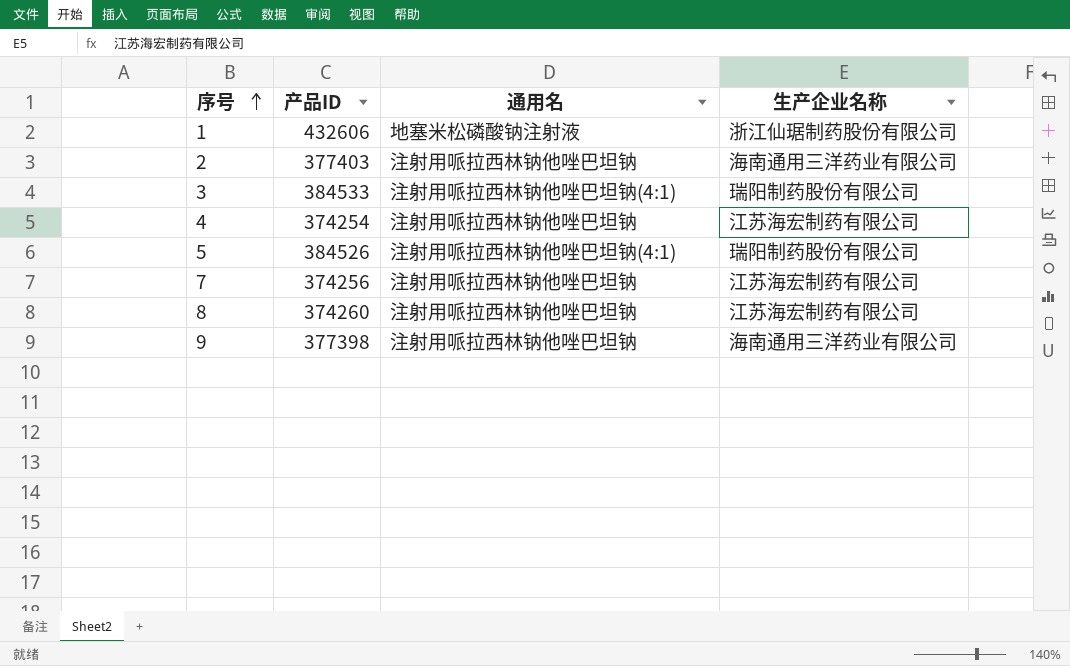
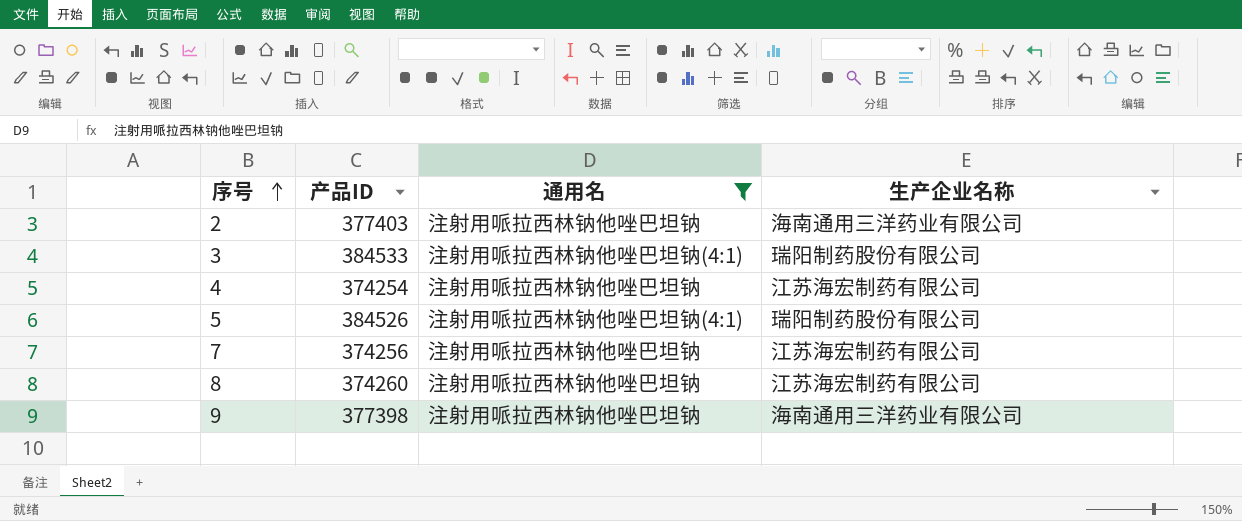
filter: none -> 通用名 != 地塞米松磷酸钠注射液

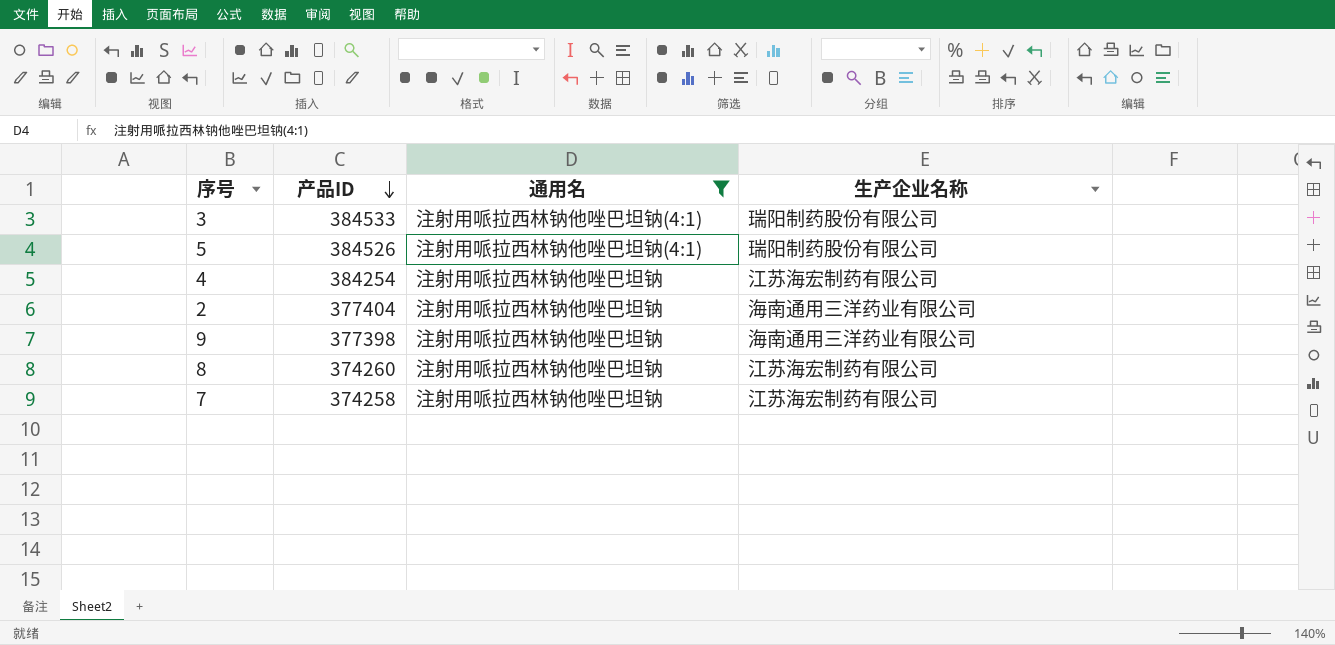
row order: 序号 ascending -> 产品ID descending
4 | 产品ID: 374254 -> 384254
2 | 产品ID: 377403 -> 377404
7 | 产品ID: 374256 -> 374258

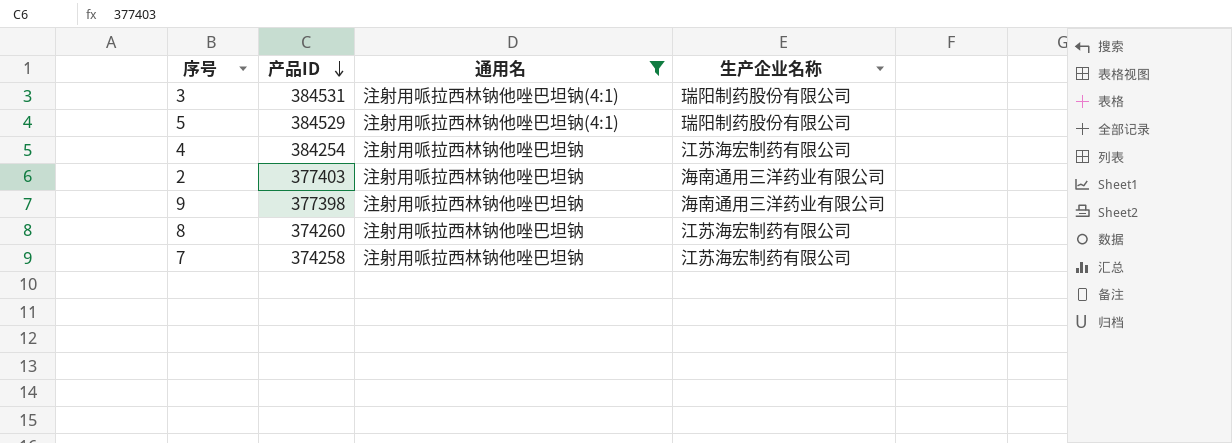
3 | 产品ID: 384533 -> 384531
5 | 产品ID: 384526 -> 384529
2 | 产品ID: 377404 -> 377403

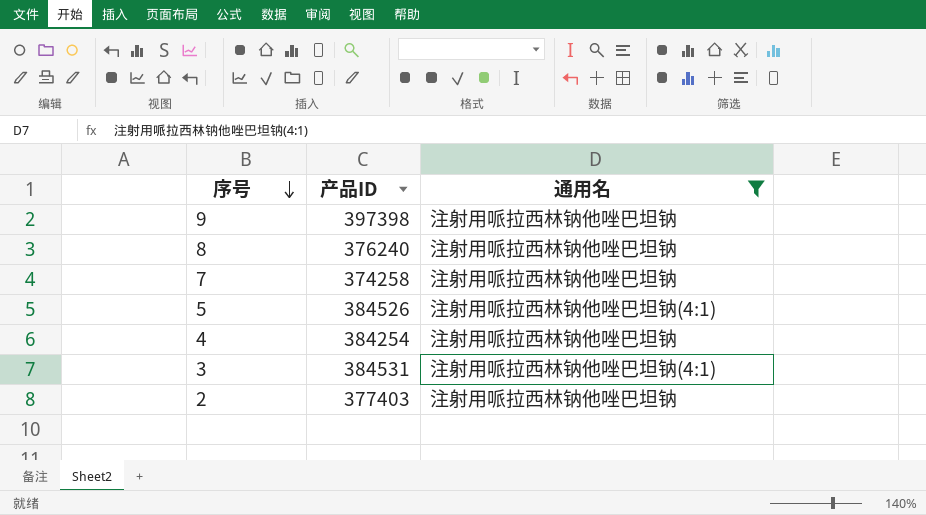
row order: 产品ID descending -> 序号 descending
column 生产企业名称 | position: 4 -> none
9 | 产品ID: 377398 -> 397398
8 | 产品ID: 374260 -> 376240
5 | 产品ID: 384529 -> 384526

